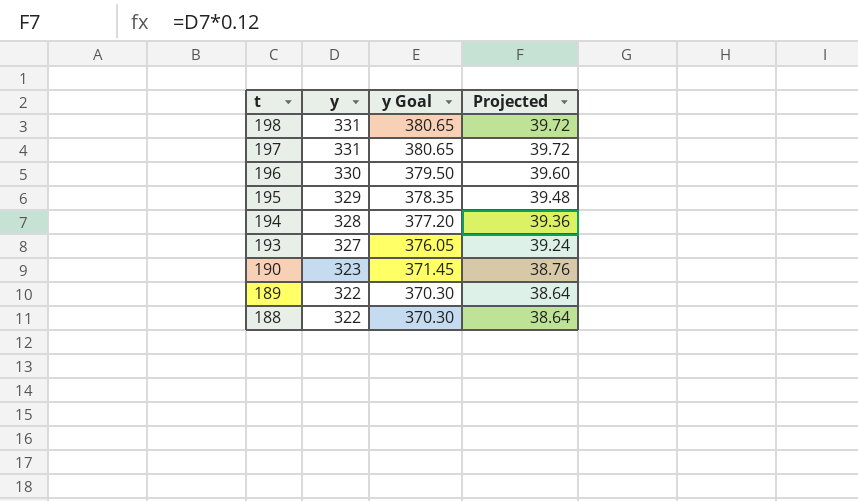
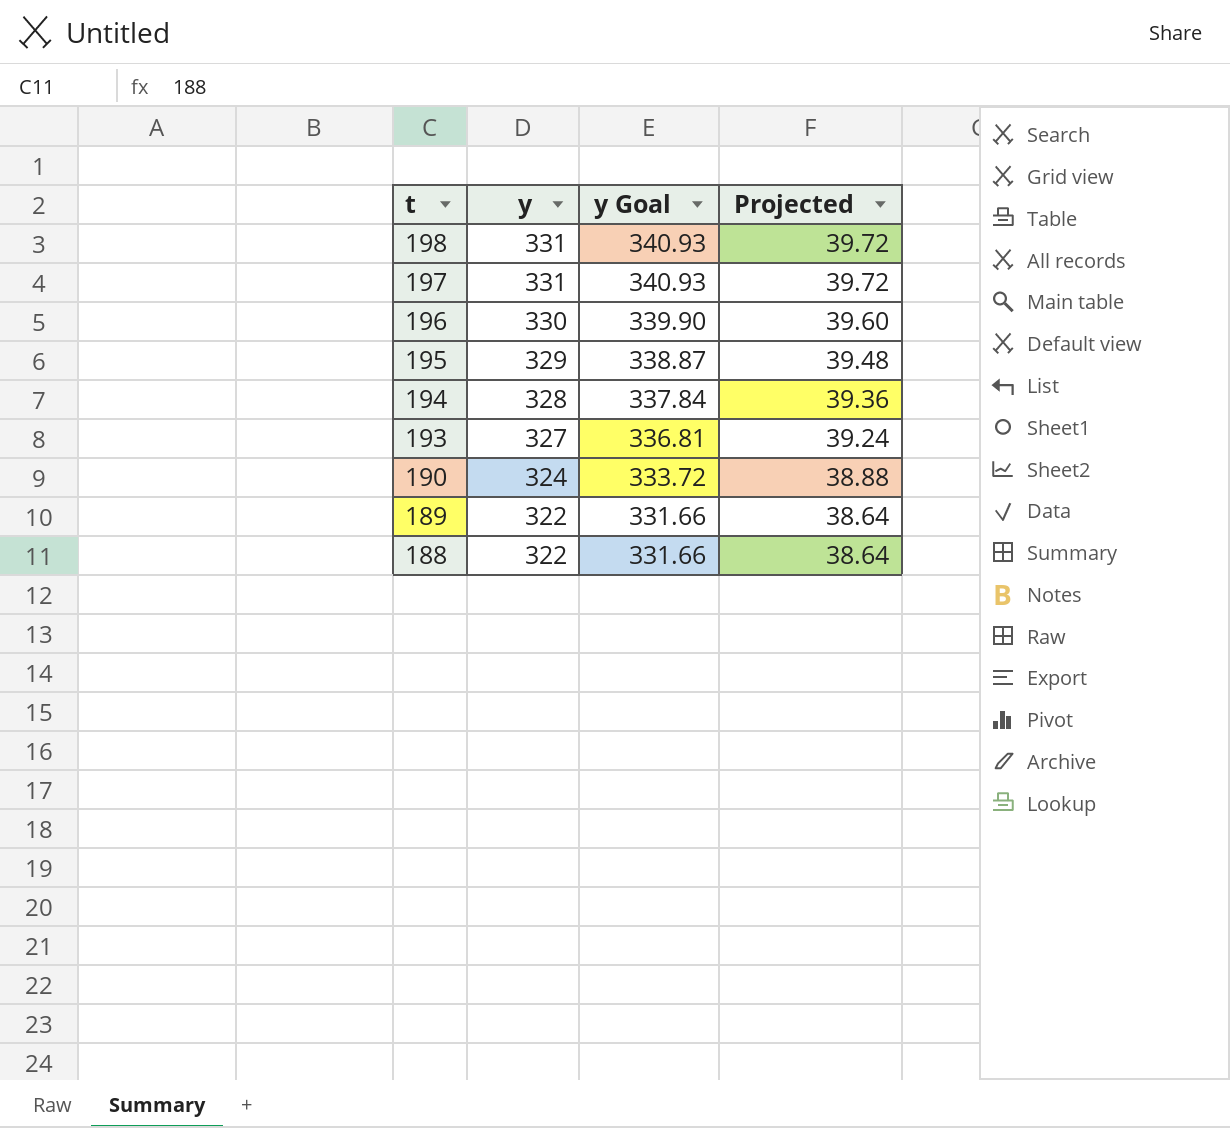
column y Goal | formula: [y] * 1.15 -> [y] * 1.03
190 | y: 323 -> 324
190 | Projected: 38.76 -> 38.88

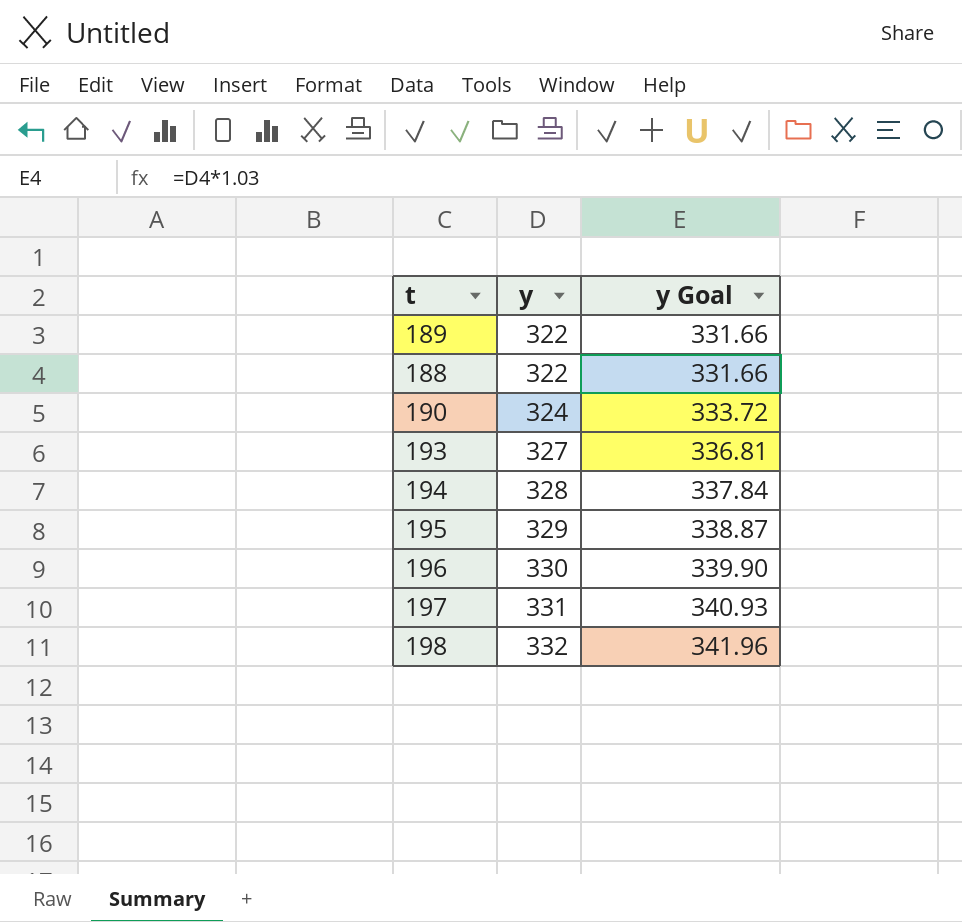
row order: t descending -> y ascending
column Projected | formula: [y] * 0.12 -> none
198 | y: 331 -> 332
198 | y Goal: 340.93 -> 341.96

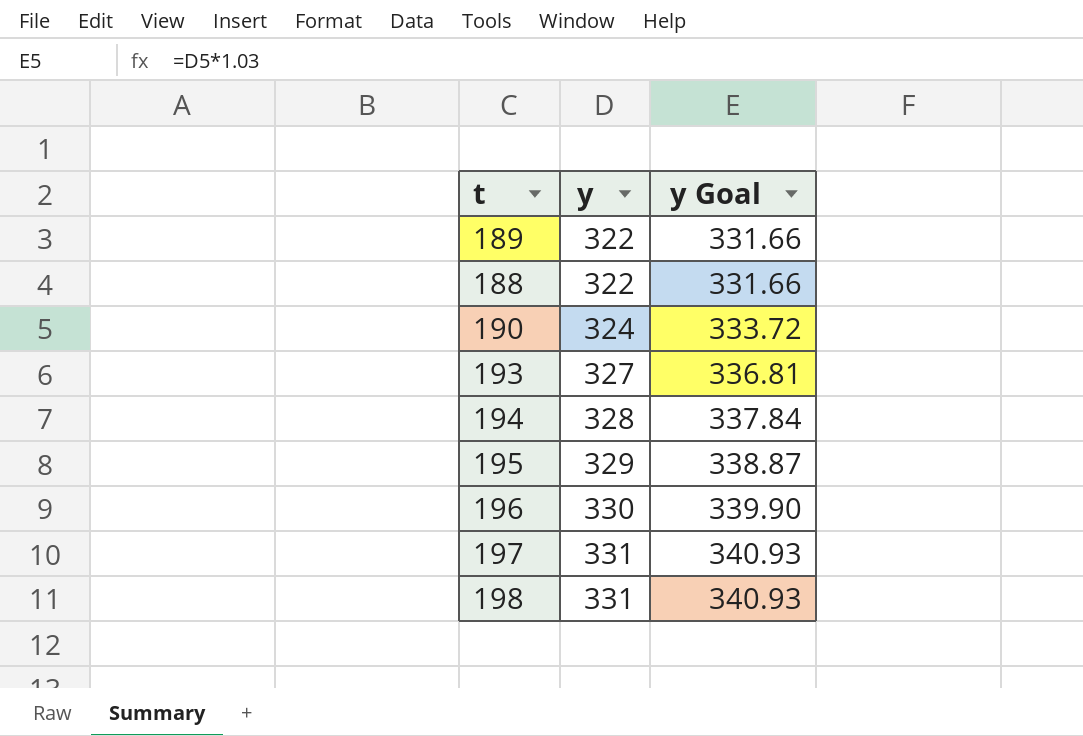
198 | y: 332 -> 331
198 | y Goal: 341.96 -> 340.93

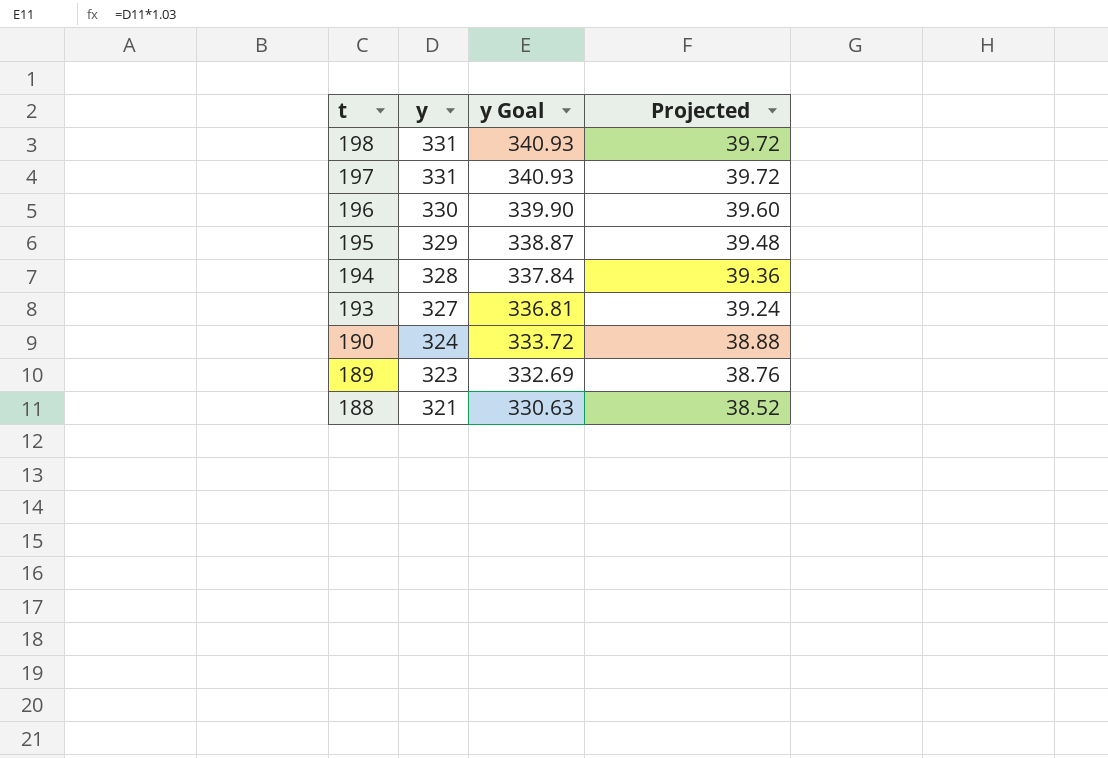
row order: y ascending -> t descending
column Projected | formula: none -> [y] * 0.12
189 | y: 322 -> 323
189 | y Goal: 331.66 -> 332.69
188 | y: 322 -> 321
188 | y Goal: 331.66 -> 330.63

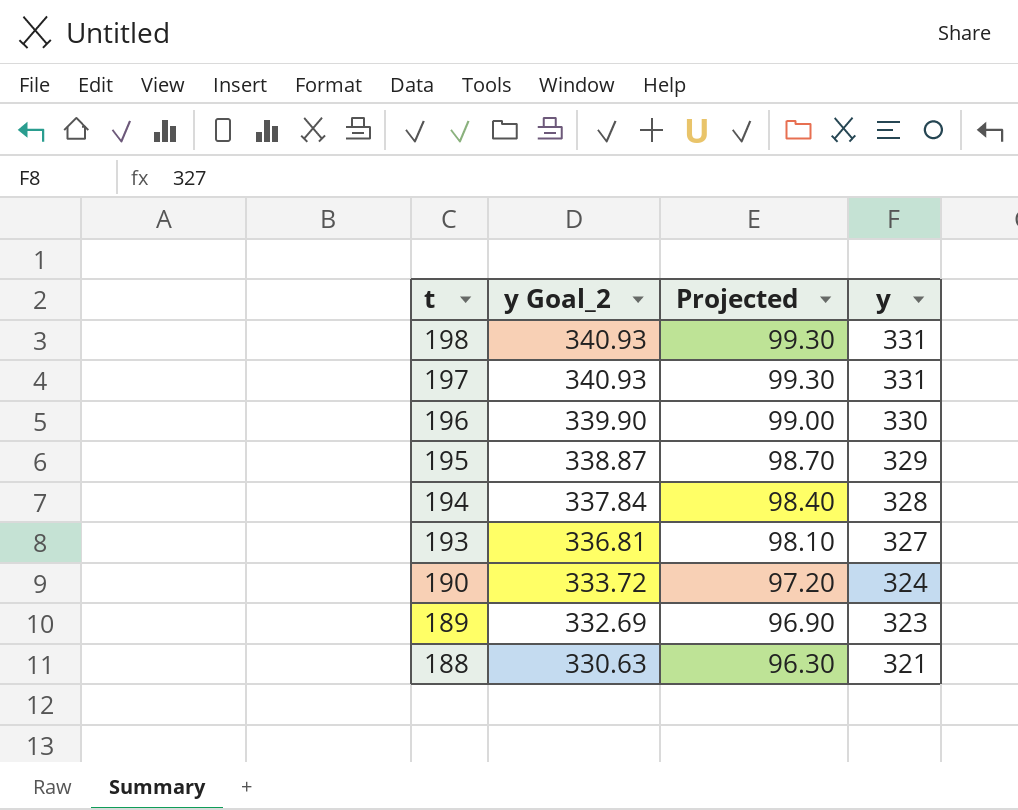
column name: y Goal -> y Goal_2
column Projected | formula: [y] * 0.12 -> [y] * 0.3
column y | position: 2 -> 4

